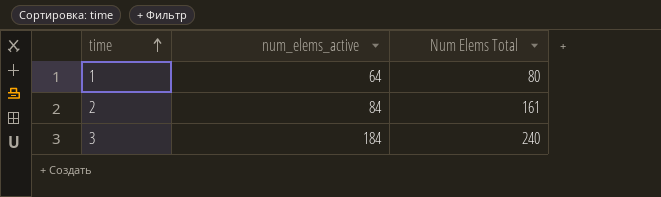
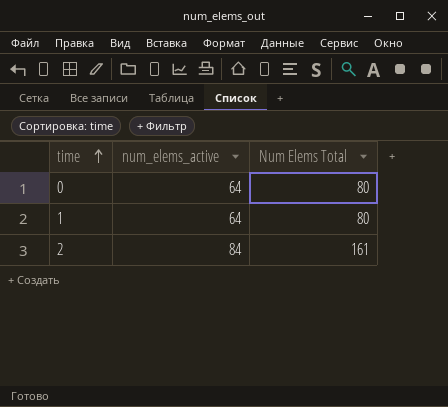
row 3: 184 | 240 -> none
row 0: none -> 64 | 80

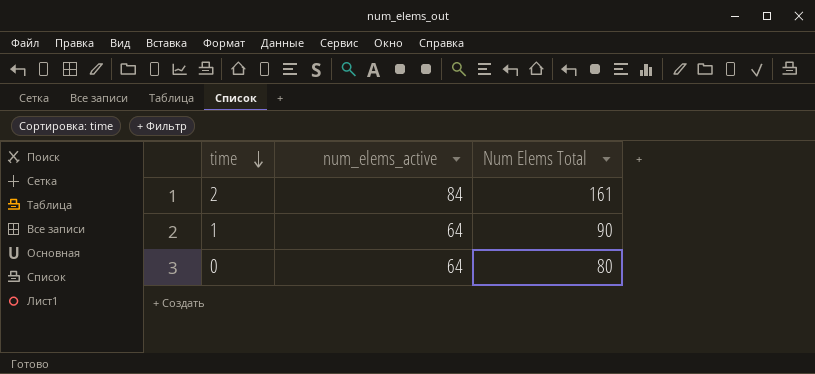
row order: time ascending -> time descending
1 | Num Elems Total: 80 -> 90

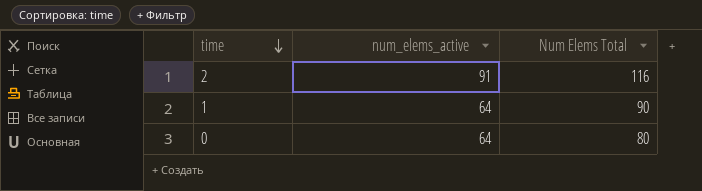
2 | num_elems_active: 84 -> 91
2 | Num Elems Total: 161 -> 116

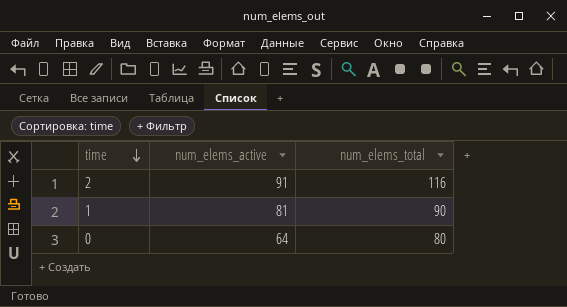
column name: Num Elems Total -> num_elems_total
1 | num_elems_active: 64 -> 81

